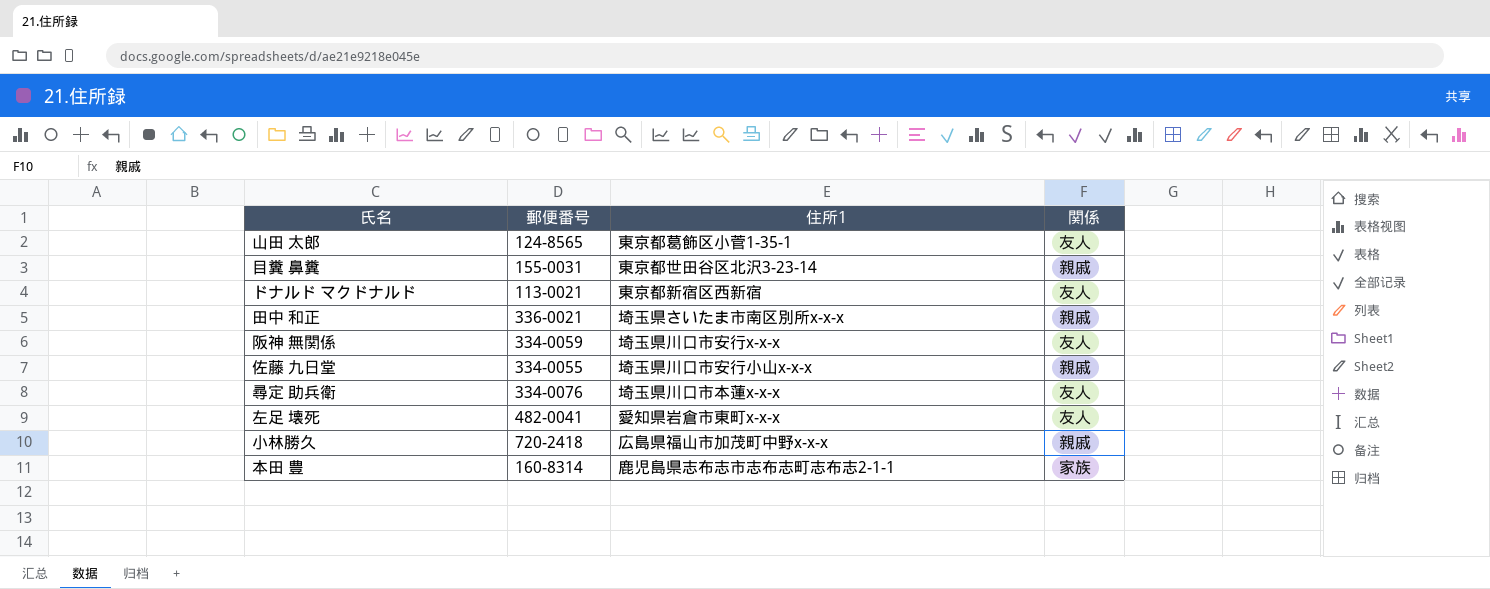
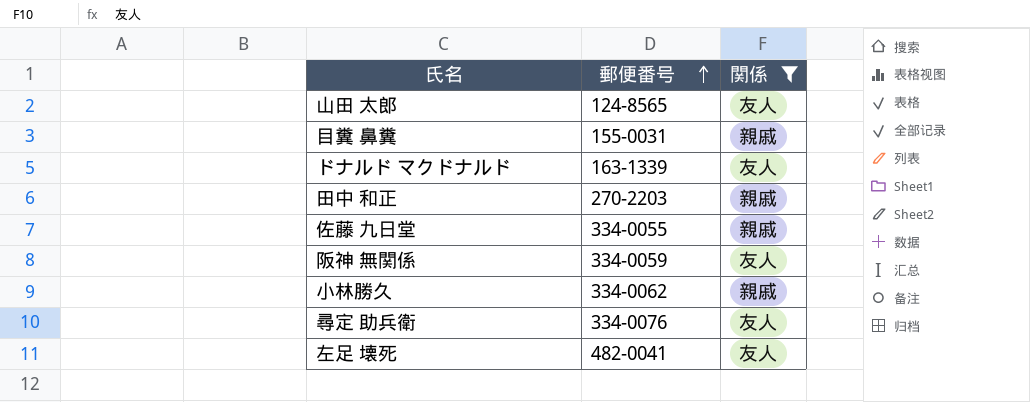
filter: none -> 関係 != 家族
row order: none -> 郵便番号 ascending
column 住所1 | position: 3 -> none
ドナルド マクドナルド | 郵便番号: 113-0021 -> 163-1339
田中 和正 | 郵便番号: 336-0021 -> 270-2203
小林勝久 | 郵便番号: 720-2418 -> 334-0062

